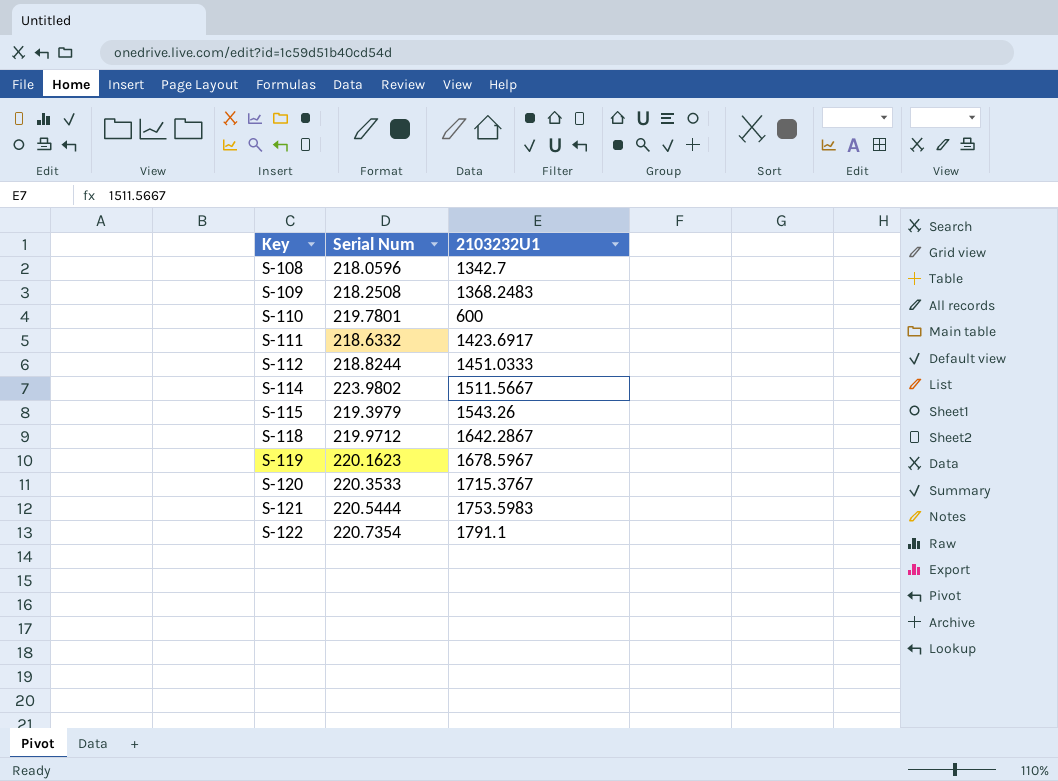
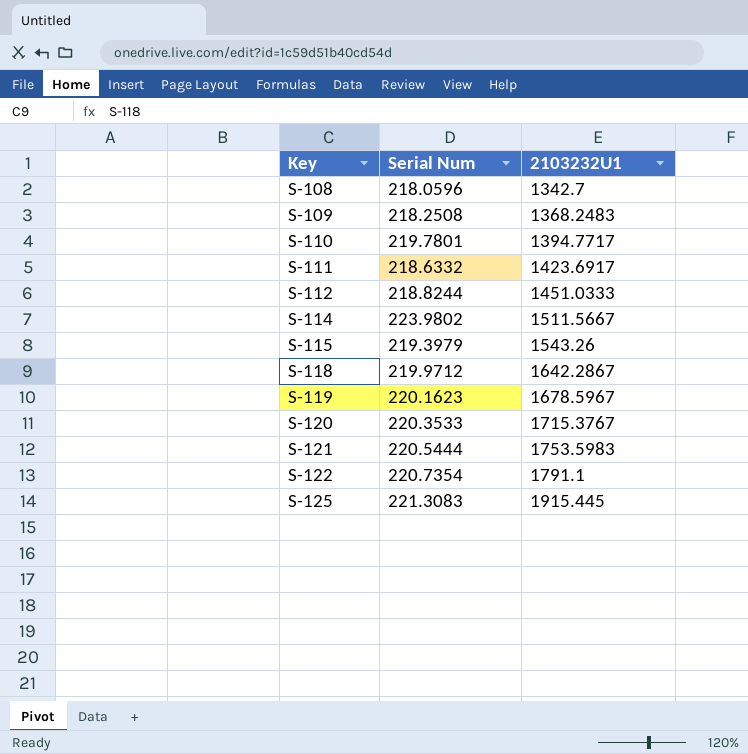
S-110 | 2103232U1: 600 -> 1394.7717
row S-125: none -> 221.3083 | 1915.445

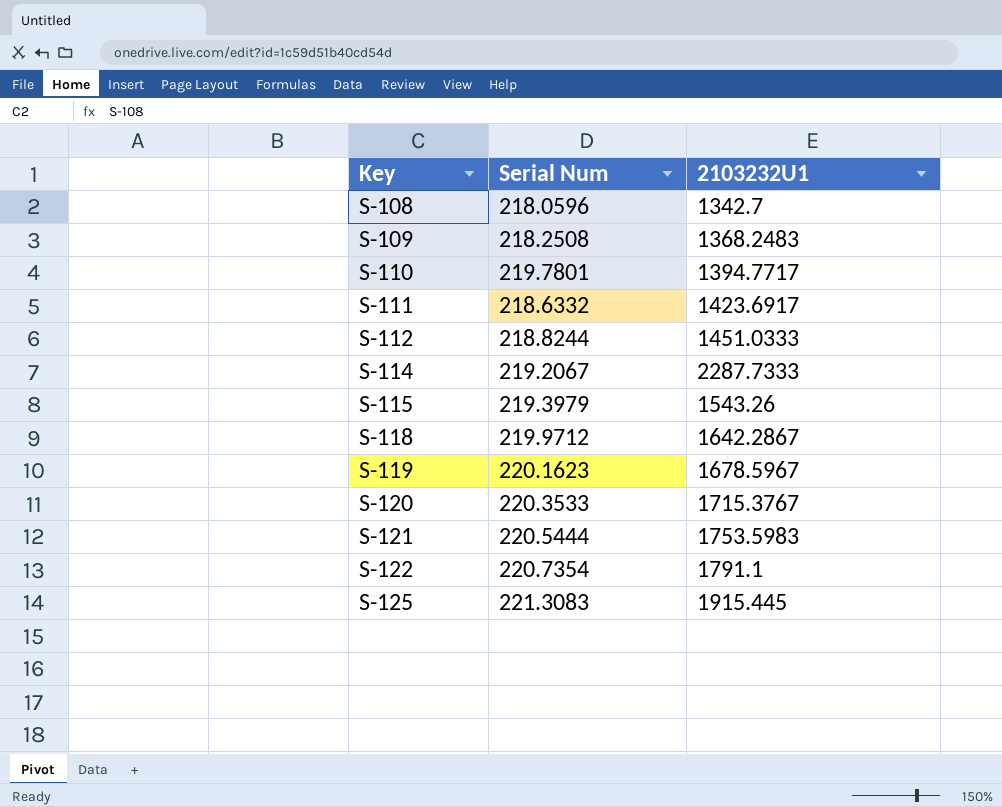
S-114 | Serial Num: 223.9802 -> 219.2067
S-114 | 2103232U1: 1511.5667 -> 2287.7333

